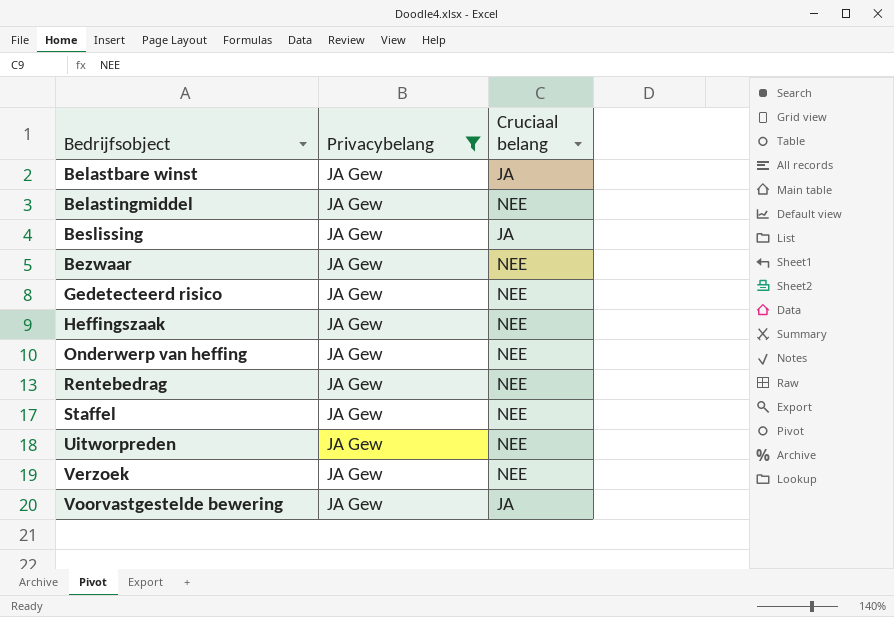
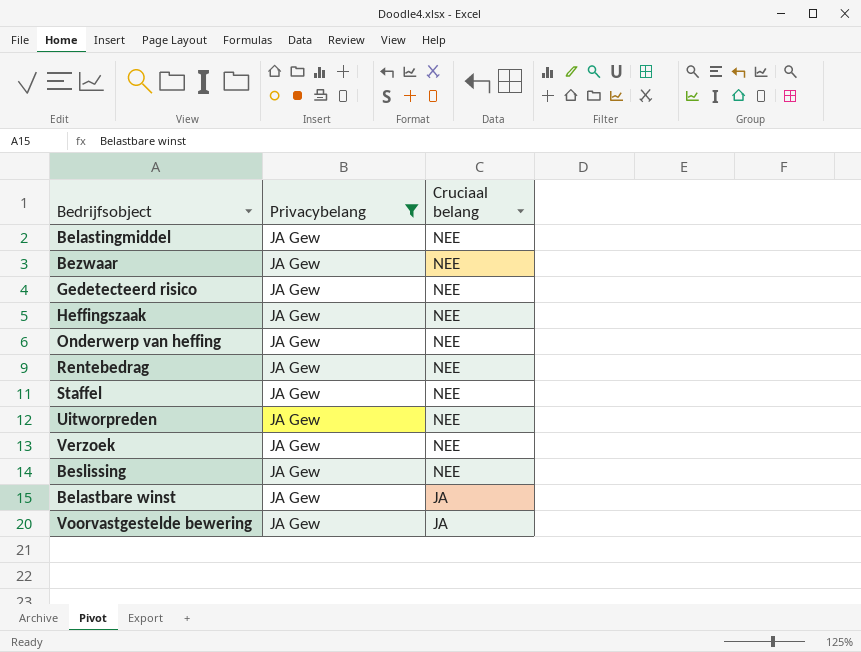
row order: Bedrijfsobject ascending -> Cruciaal belang descending
Beslissing | Cruciaal belang: JA -> NEE

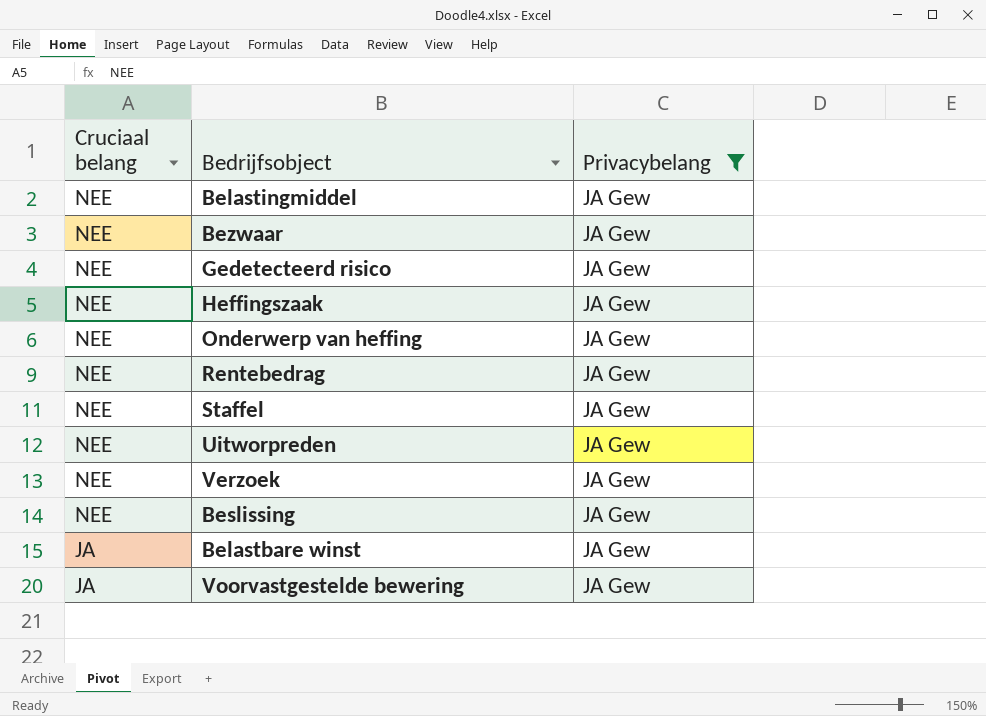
column Cruciaal belang | position: 3 -> 1

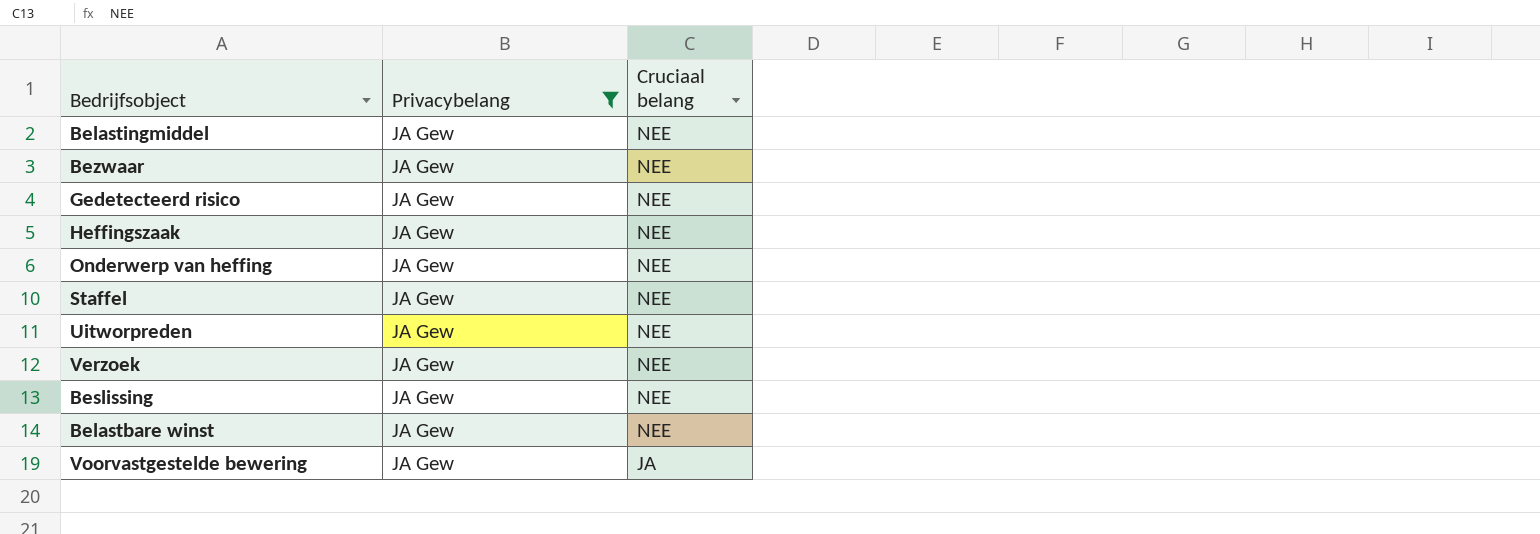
column Cruciaal belang | position: 1 -> 3
row Rentebedrag: NEE | JA Gew -> none
Belastbare winst | Cruciaal belang: JA -> NEE

